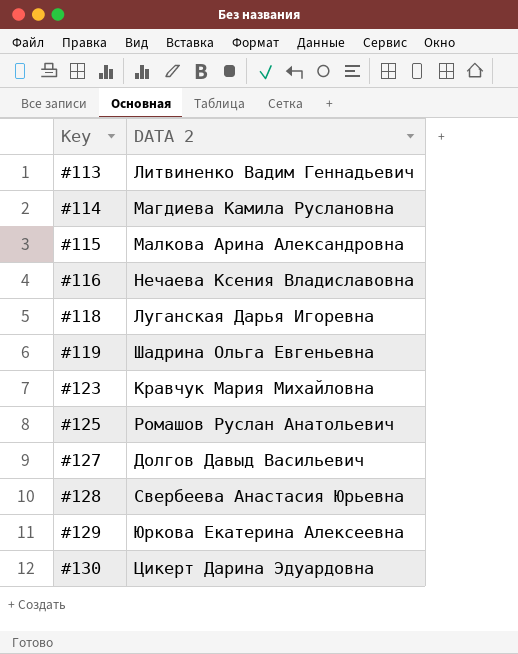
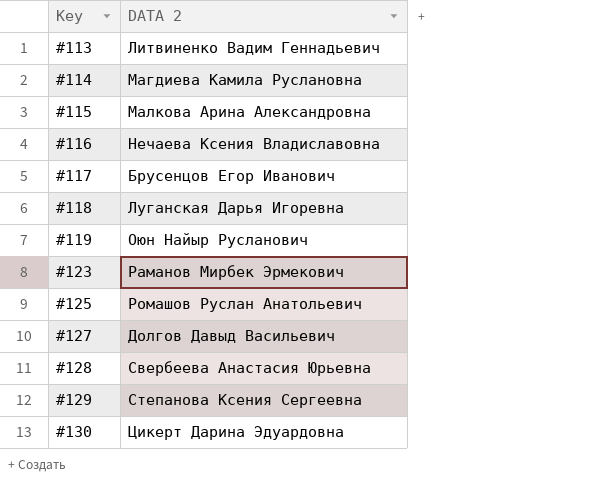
row #117: none -> Брусенцов Егор Иванович
#119 | DATA 2: Шадрина Ольга Евгеньевна -> Оюн Найыр Русланович
#123 | DATA 2: Кравчук Мария Михайловна -> Раманов Мирбек Эрмекович
#129 | DATA 2: Юркова Екатерина Алексеевна -> Степанова Ксения Сергеевна

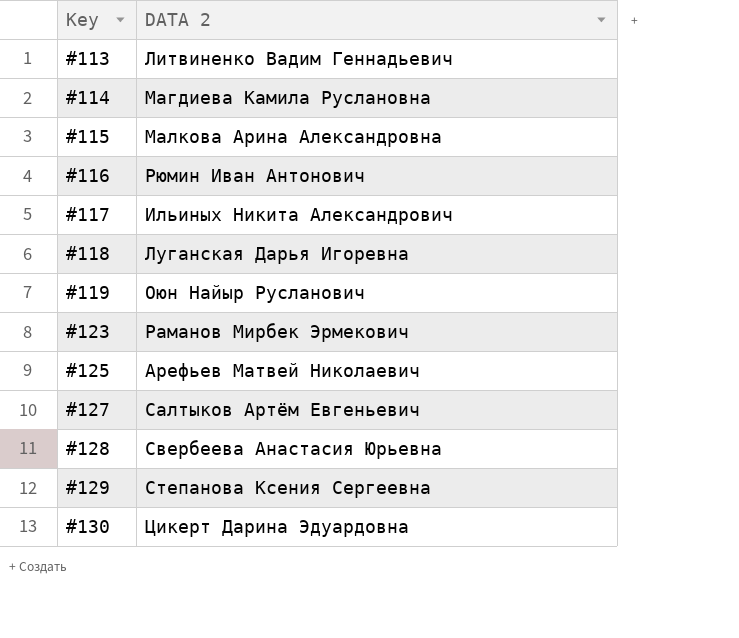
#116 | DATA 2: Нечаева Ксения Владиславовна -> Рюмин Иван Антонович
#117 | DATA 2: Брусенцов Егор Иванович -> Ильиных Никита Александрович
#125 | DATA 2: Ромашов Руслан Анатольевич -> Арефьев Матвей Николаевич
#127 | DATA 2: Долгов Давыд Васильевич -> Салтыков Артём Евгеньевич

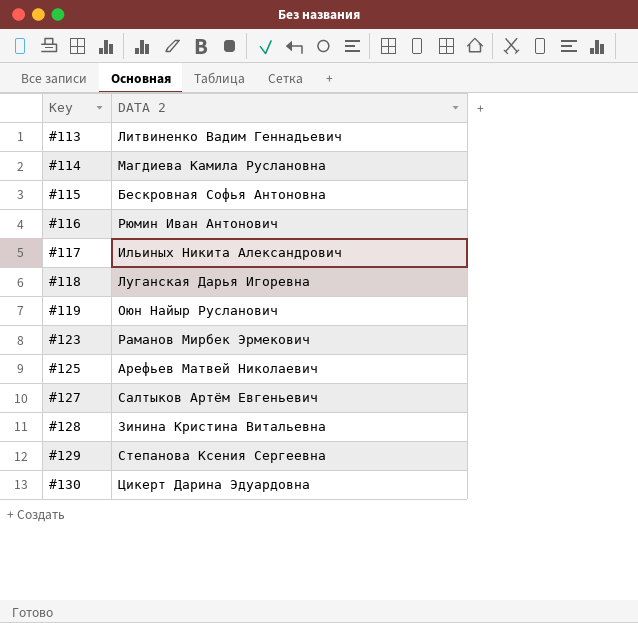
#115 | DATA 2: Малкова Арина Александровна -> Бескровная Софья Антоновна
#128 | DATA 2: Свербеева Анастасия Юрьевна -> Зинина Кристина Витальевна

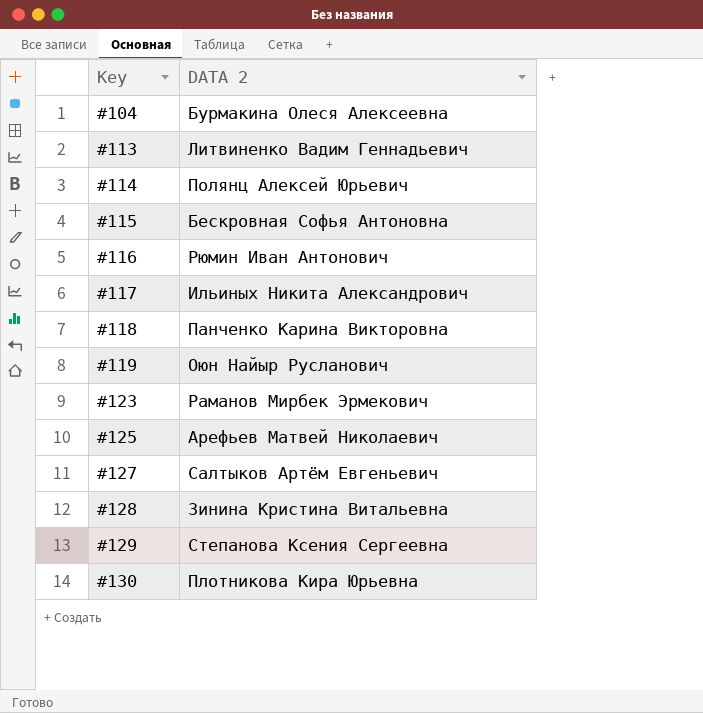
row #104: none -> Бурмакина Олеся Алексеевна
#114 | DATA 2: Магдиева Камила Руслановна -> Полянц Алексей Юрьевич
#118 | DATA 2: Луганская Дарья Игоревна -> Панченко Карина Викторовна
#130 | DATA 2: Цикерт Дарина Эдуардовна -> Плотникова Кира Юрьевна

